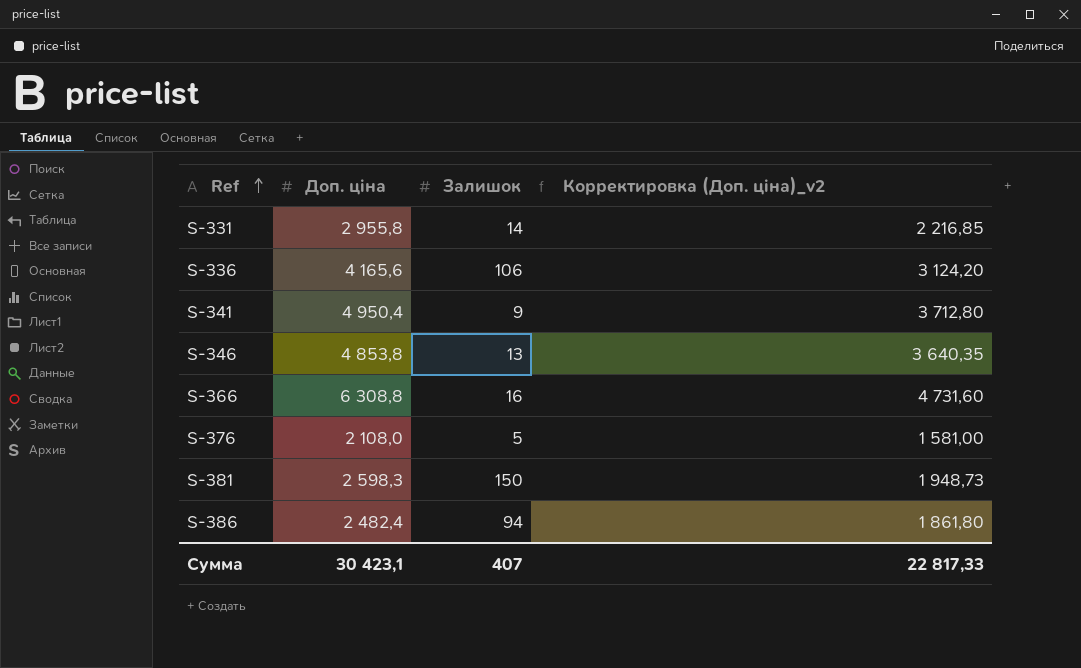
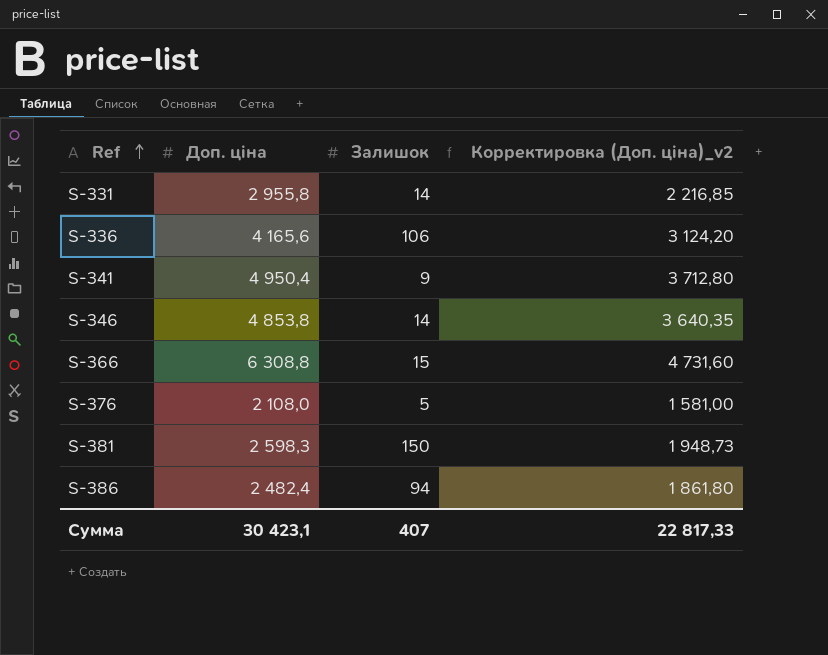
S-346 | Залишок: 13 -> 14
S-366 | Залишок: 16 -> 15

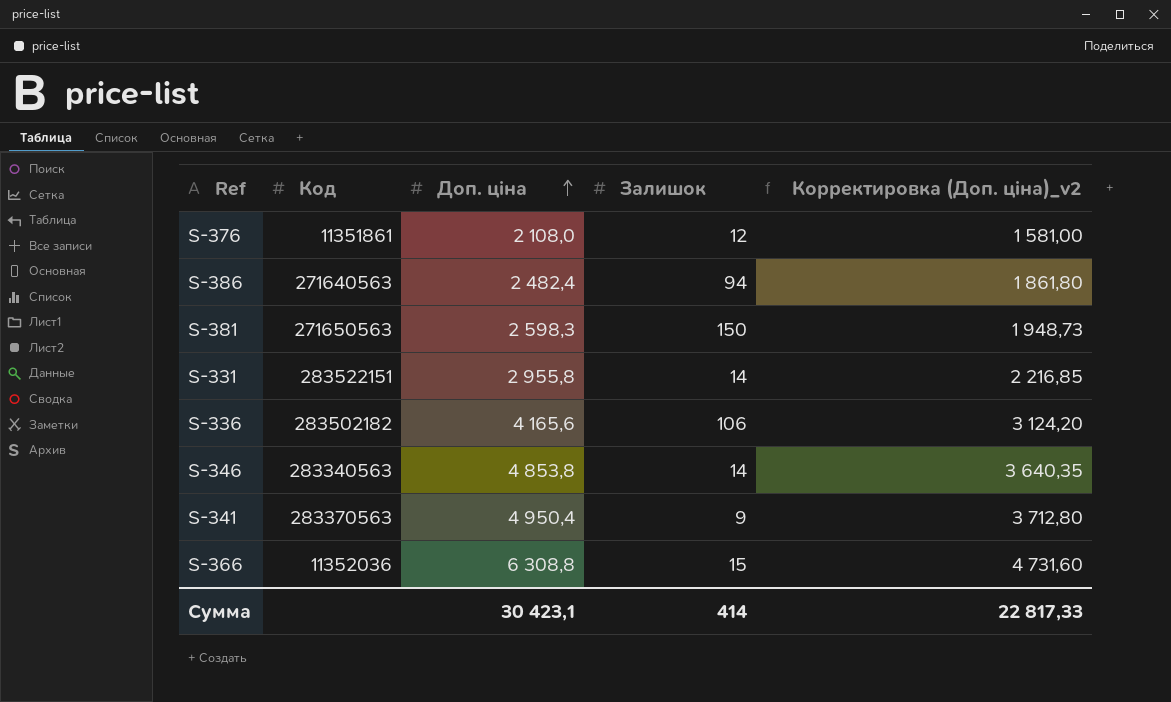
row order: Ref ascending -> Доп. ціна ascending
column Код | position: none -> 2
S-376 | Залишок: 5 -> 12
Сумма | Залишок: 407 -> 414

